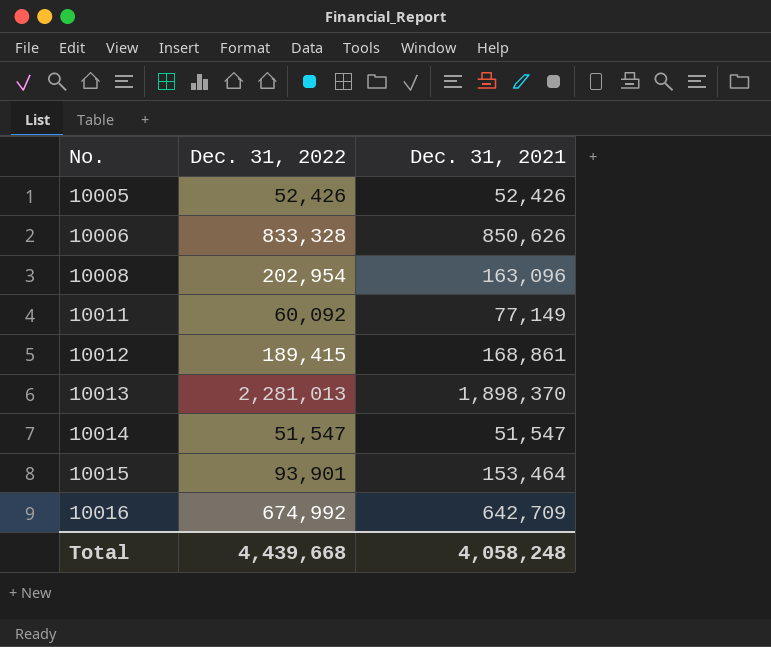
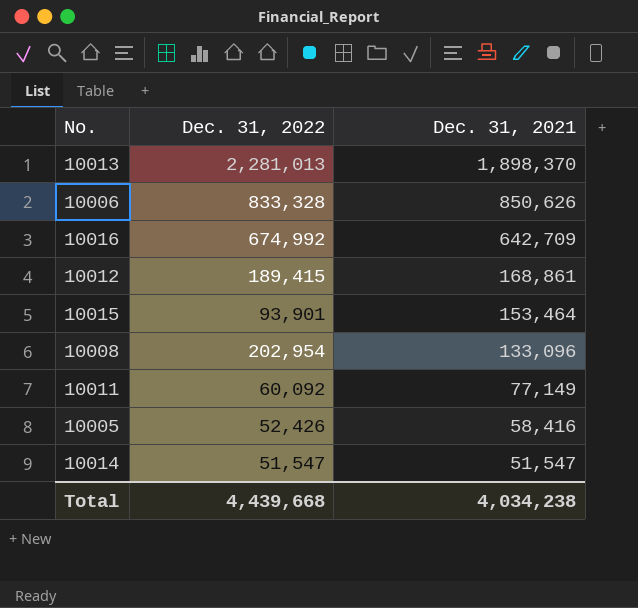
row order: No. ascending -> Dec. 31, 2021 descending
10008 | Dec. 31, 2021: 163,096 -> 133,096
10005 | Dec. 31, 2021: 52,426 -> 58,416
Total | Dec. 31, 2021: 4,058,248 -> 4,034,238

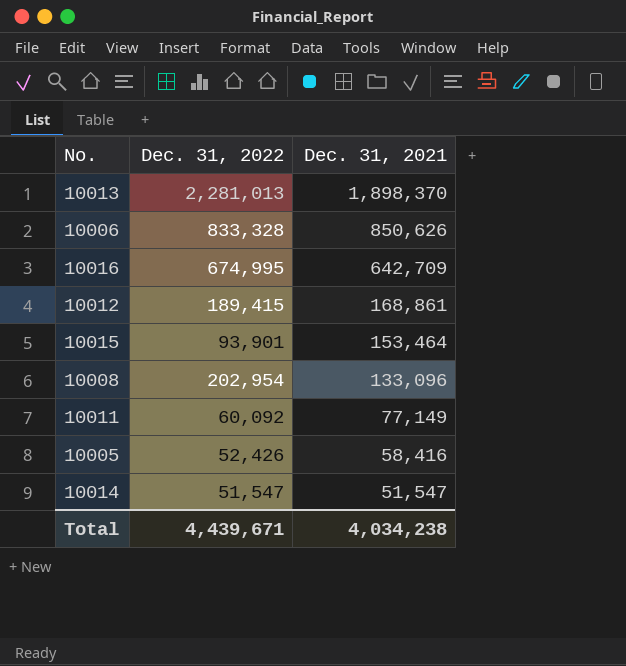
10016 | Dec. 31, 2022: 674,992 -> 674,995
Total | Dec. 31, 2022: 4,439,668 -> 4,439,671

